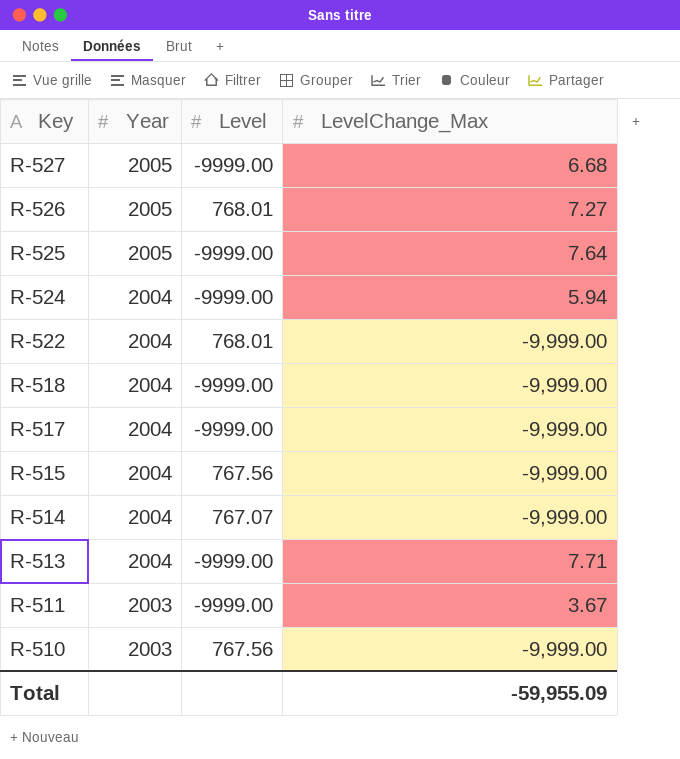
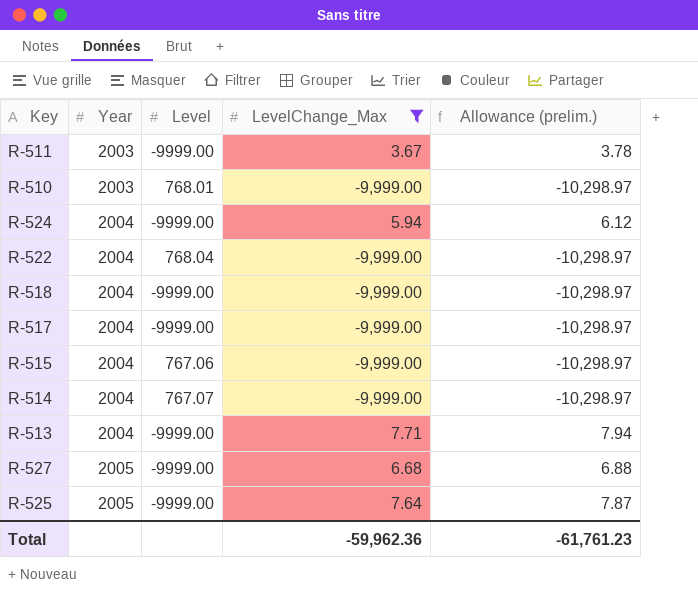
filter: none -> LevelChange_Max != 7.27
row order: Key descending -> Year ascending
column Allowance (prelim.) | formula: none -> [LevelChange_Max] * 1.03
R-510 | Level: 767.56 -> 768.01
R-522 | Level: 768.01 -> 768.04
R-515 | Level: 767.56 -> 767.06
Total | LevelChange_Max: -59,955.09 -> -59,962.36

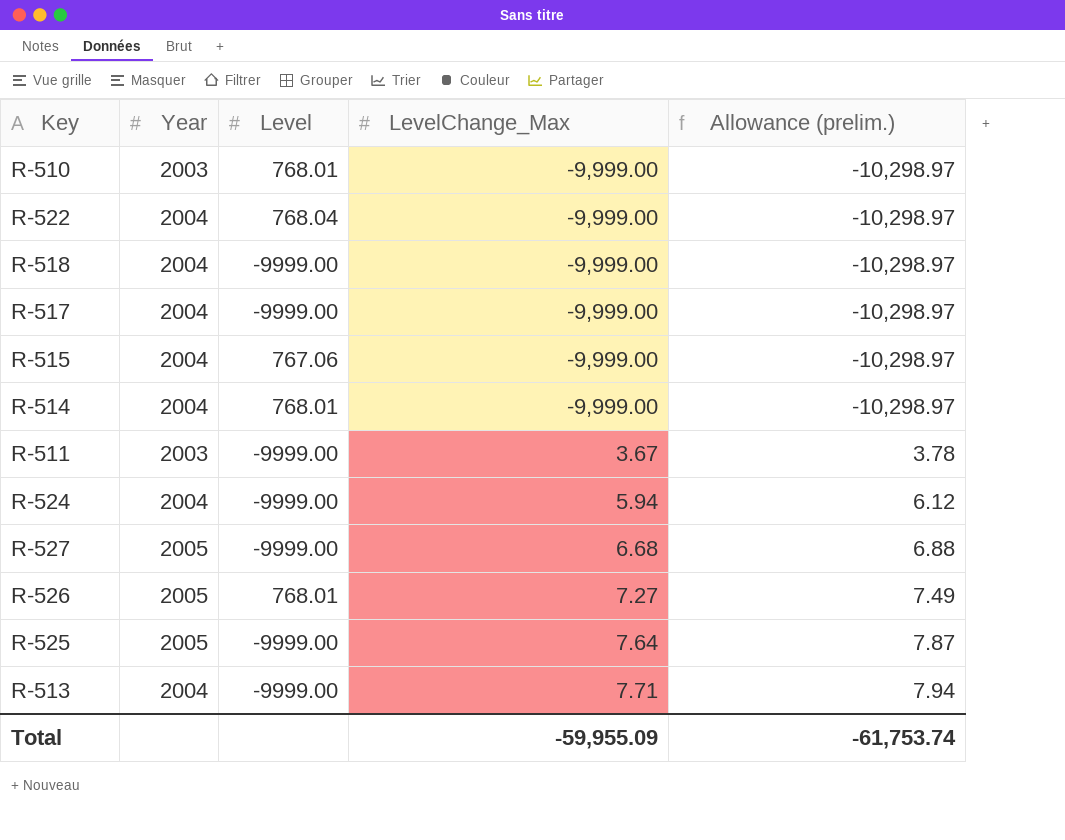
filter: LevelChange_Max != 7.27 -> none
row order: Year ascending -> LevelChange_Max ascending
R-514 | Level: 767.07 -> 768.01
Total | LevelChange_Max: -59,962.36 -> -59,955.09
Total | Allowance (prelim.): -61,761.23 -> -61,753.74

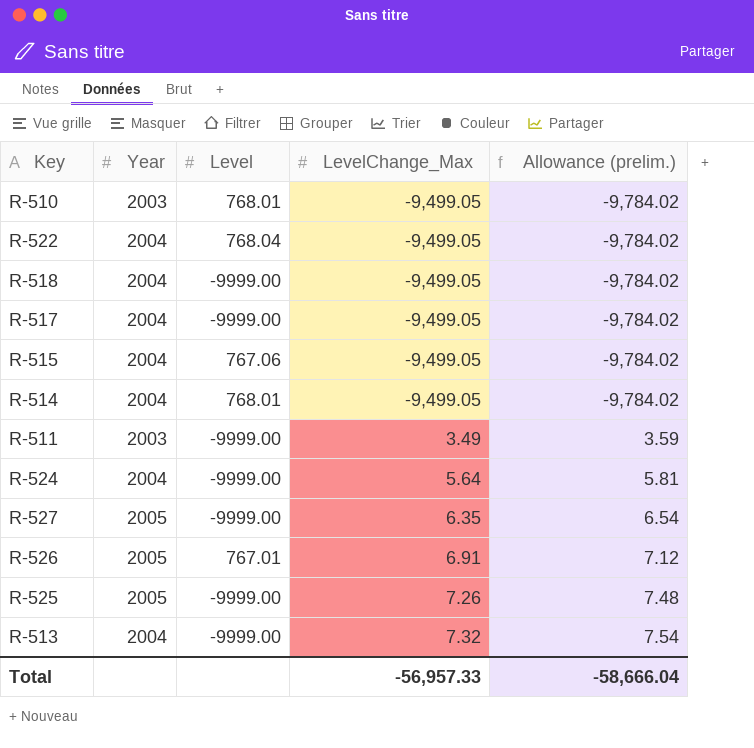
R-510 | LevelChange_Max: -9,999.00 -> -9,499.05
R-510 | Allowance (prelim.): -10,298.97 -> -9,784.02
R-522 | LevelChange_Max: -9,999.00 -> -9,499.05
R-522 | Allowance (prelim.): -10,298.97 -> -9,784.02
R-518 | LevelChange_Max: -9,999.00 -> -9,499.05
R-518 | Allowance (prelim.): -10,298.97 -> -9,784.02
R-517 | LevelChange_Max: -9,999.00 -> -9,499.05
R-517 | Allowance (prelim.): -10,298.97 -> -9,784.02
R-515 | LevelChange_Max: -9,999.00 -> -9,499.05
R-515 | Allowance (prelim.): -10,298.97 -> -9,784.02
R-514 | LevelChange_Max: -9,999.00 -> -9,499.05
R-514 | Allowance (prelim.): -10,298.97 -> -9,784.02
R-511 | LevelChange_Max: 3.67 -> 3.49
R-511 | Allowance (prelim.): 3.78 -> 3.59
R-524 | LevelChange_Max: 5.94 -> 5.64
R-524 | Allowance (prelim.): 6.12 -> 5.81
R-527 | LevelChange_Max: 6.68 -> 6.35
R-527 | Allowance (prelim.): 6.88 -> 6.54
R-526 | Level: 768.01 -> 767.01
R-526 | LevelChange_Max: 7.27 -> 6.91
R-526 | Allowance (prelim.): 7.49 -> 7.12
R-525 | LevelChange_Max: 7.64 -> 7.26
R-525 | Allowance (prelim.): 7.87 -> 7.48
R-513 | LevelChange_Max: 7.71 -> 7.32
R-513 | Allowance (prelim.): 7.94 -> 7.54
Total | LevelChange_Max: -59,955.09 -> -56,957.33
Total | Allowance (prelim.): -61,753.74 -> -58,666.04

